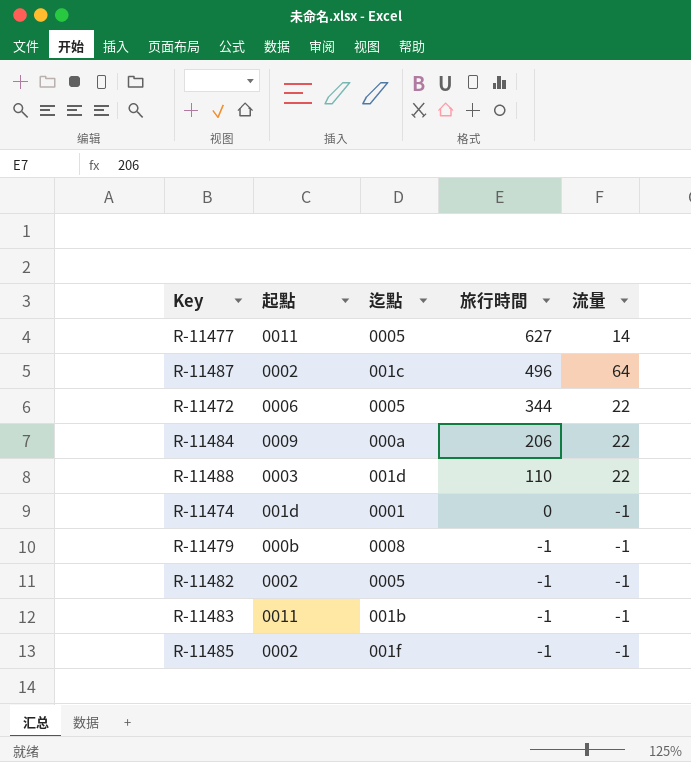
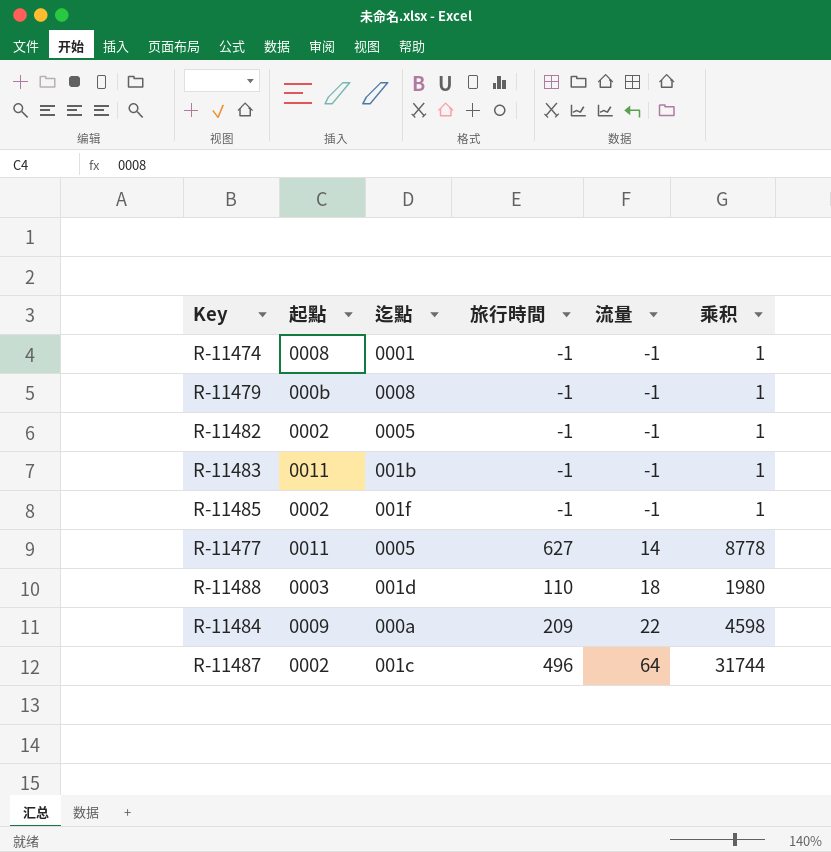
row order: 旅行時間 descending -> 流量 ascending
column 乘积 | formula: none -> [旅行時間] * [流量]
row R-11472: 0006 | 0005 | 344 | 22 -> none
R-11474 | 起點: 001d -> 0008
R-11474 | 旅行時間: 0 -> -1
R-11488 | 流量: 22 -> 18
R-11484 | 旅行時間: 206 -> 209

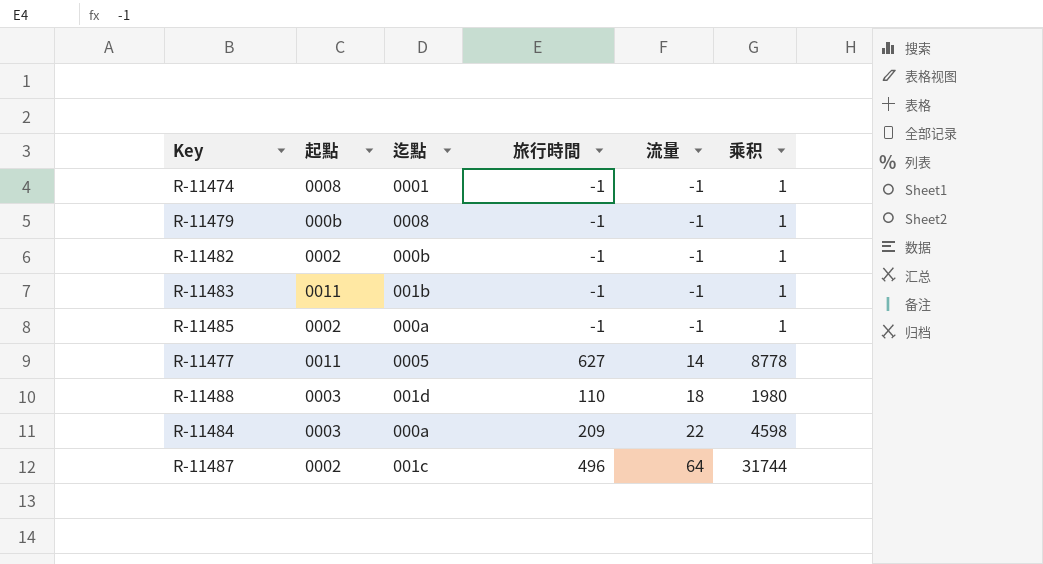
R-11482 | 迄點: 0005 -> 000b
R-11485 | 迄點: 001f -> 000a
R-11484 | 起點: 0009 -> 0003

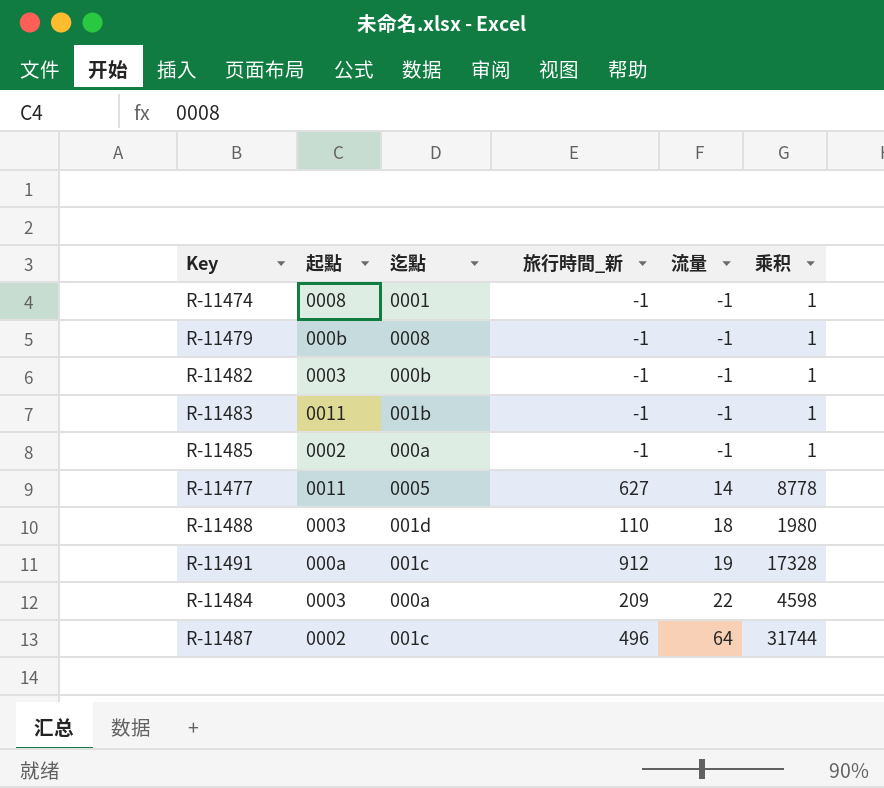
column name: 旅行時間 -> 旅行時間_新
R-11482 | 起點: 0002 -> 0003
row R-11491: none -> 000a | 001c | 912 | 19 | 17328

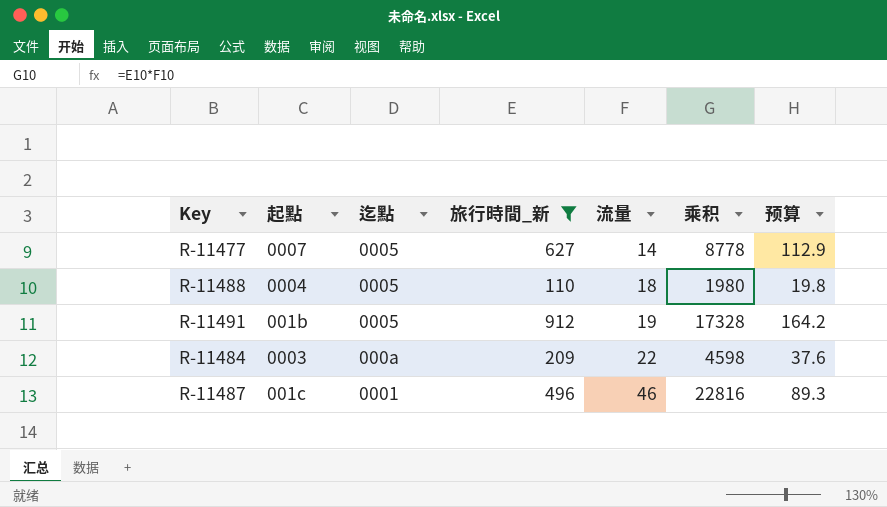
filter: none -> 旅行時間_新 != -1
column 预算 | formula: none -> [旅行時間_新] * 0.18
R-11477 | 起點: 0011 -> 0007
R-11488 | 起點: 0003 -> 0004
R-11488 | 迄點: 001d -> 0005
R-11491 | 起點: 000a -> 001b
R-11491 | 迄點: 001c -> 0005
R-11487 | 起點: 0002 -> 001c
R-11487 | 迄點: 001c -> 0001
R-11487 | 流量: 64 -> 46
R-11487 | 乘积: 31744 -> 22816

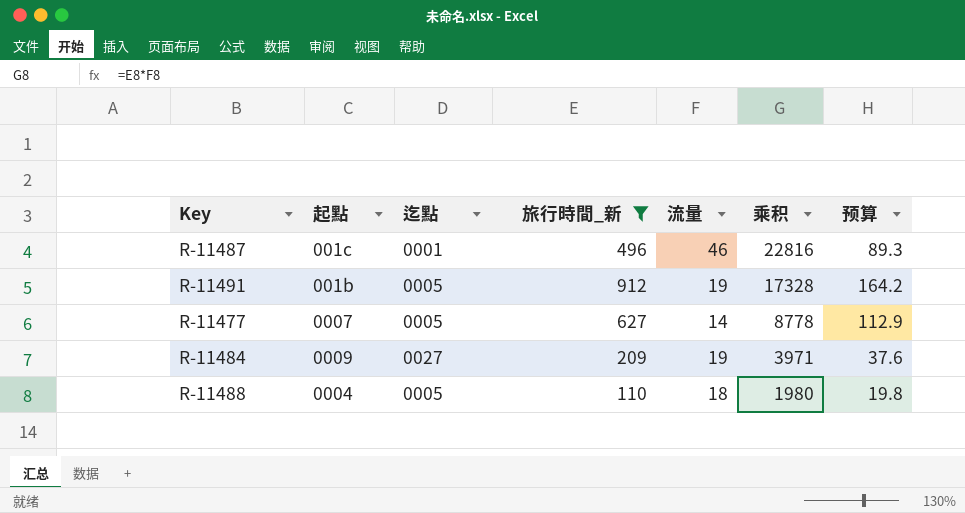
row order: 流量 ascending -> 乘积 descending
R-11484 | 起點: 0003 -> 0009
R-11484 | 迄點: 000a -> 0027
R-11484 | 流量: 22 -> 19
R-11484 | 乘积: 4598 -> 3971

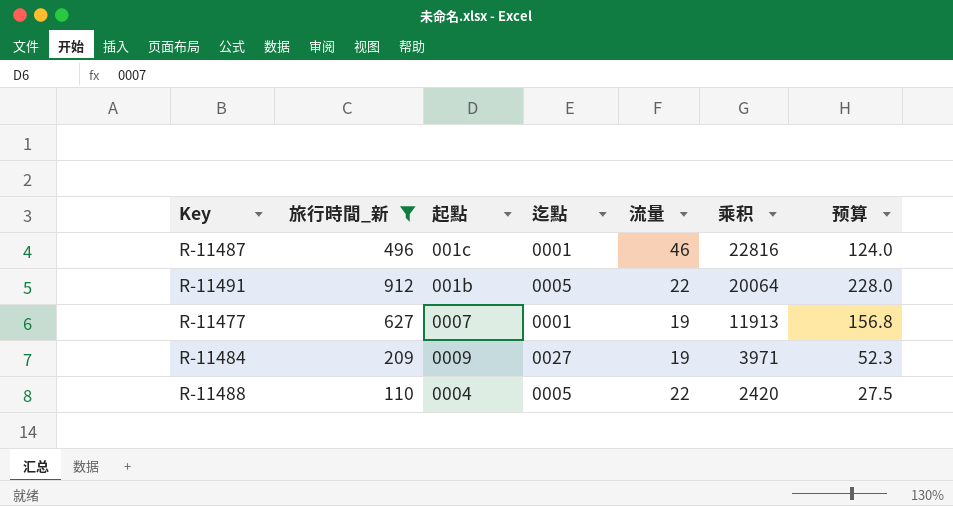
column 旅行時間_新 | position: 4 -> 2
column 预算 | formula: [旅行時間_新] * 0.18 -> [旅行時間_新] * 0.25
R-11491 | 流量: 19 -> 22
R-11491 | 乘积: 17328 -> 20064
R-11477 | 迄點: 0005 -> 0001
R-11477 | 流量: 14 -> 19
R-11477 | 乘积: 8778 -> 11913
R-11488 | 流量: 18 -> 22
R-11488 | 乘积: 1980 -> 2420

